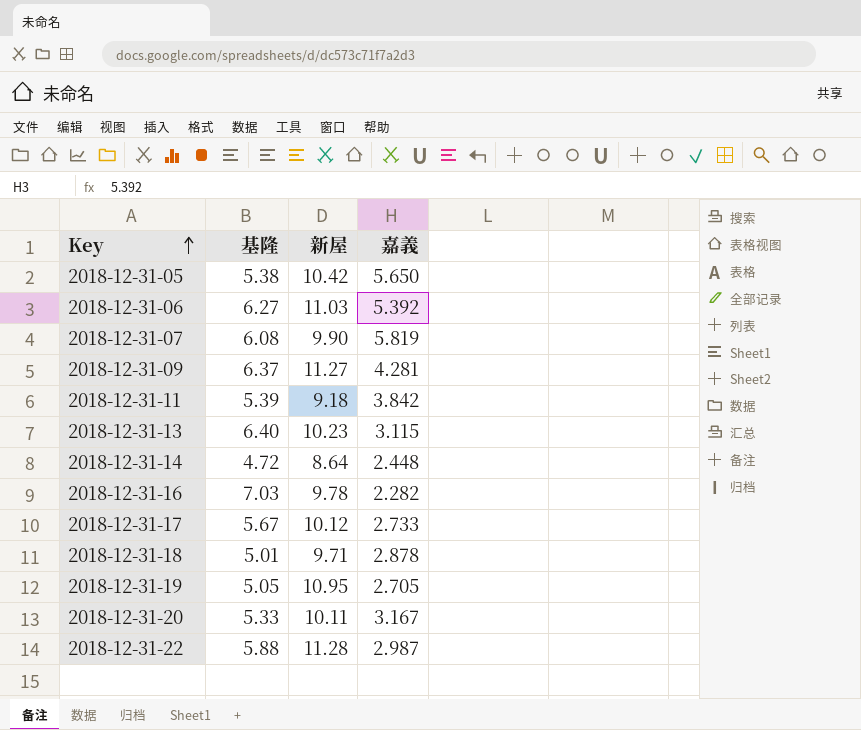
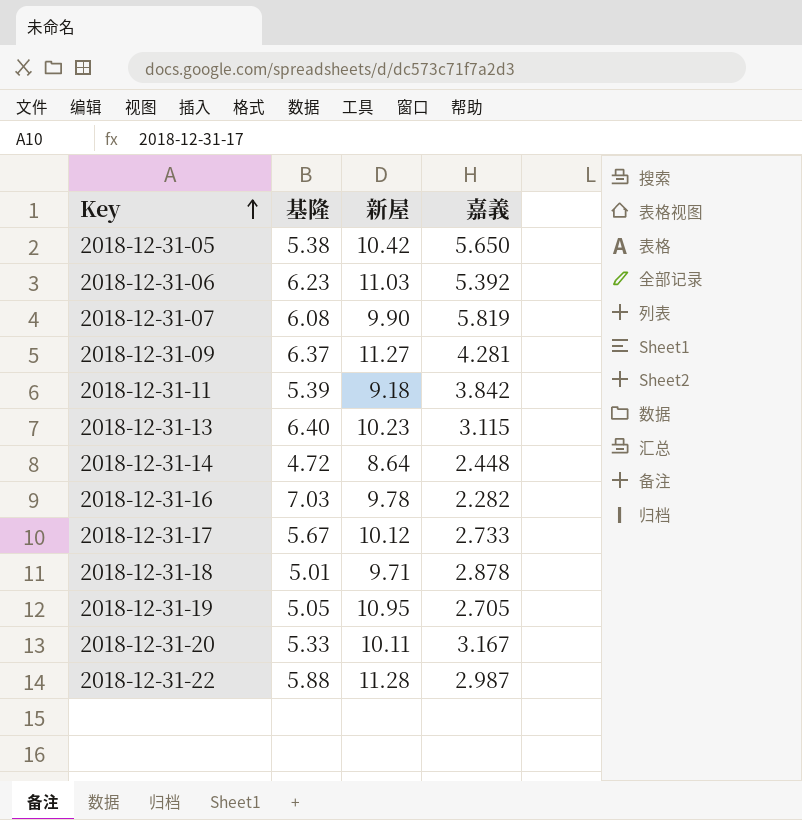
2018-12-31-06 | 基隆: 6.27 -> 6.23

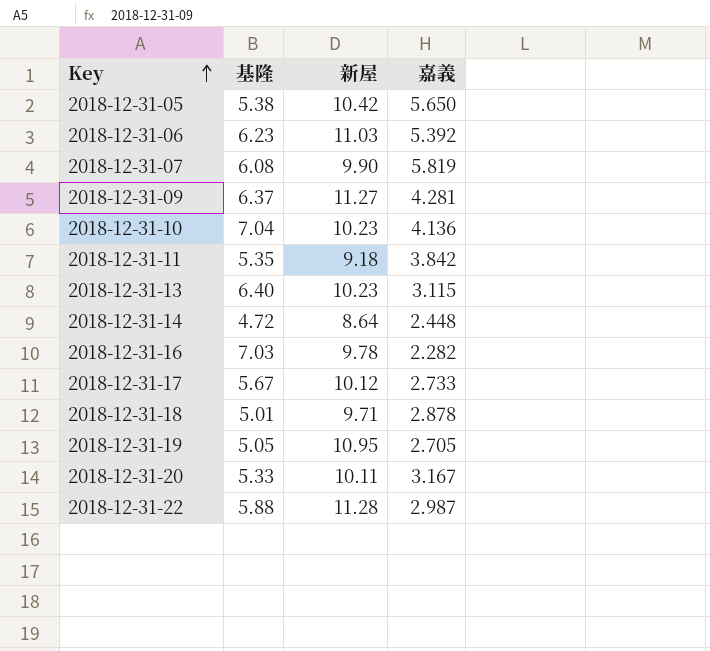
row 2018-12-31-10: none -> 7.04 | 10.23 | 4.136
2018-12-31-11 | 基隆: 5.39 -> 5.35

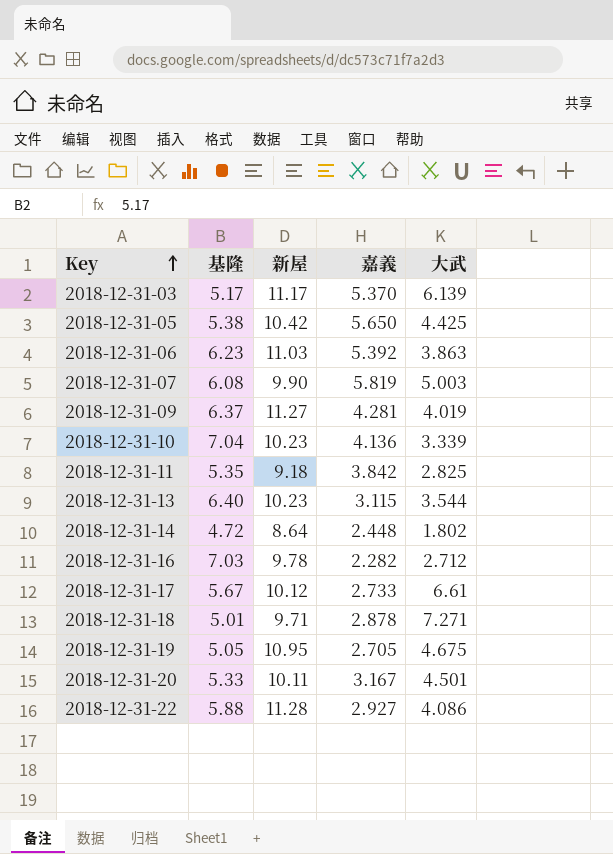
column 大武 | position: none -> 5
row 2018-12-31-03: none -> 5.17 | 11.17 | 5.370 | 6.139
2018-12-31-22 | 嘉義: 2.987 -> 2.927

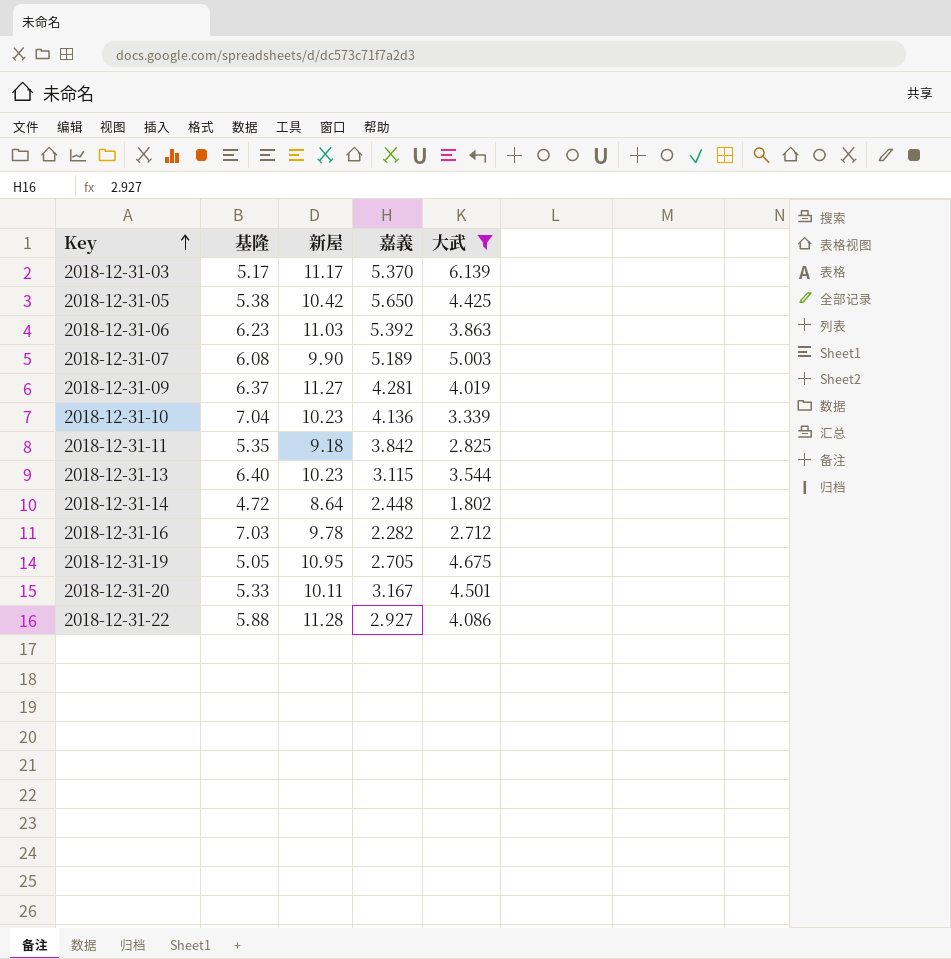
filter: none -> 大武 <= 6.139
2018-12-31-07 | 嘉義: 5.819 -> 5.189

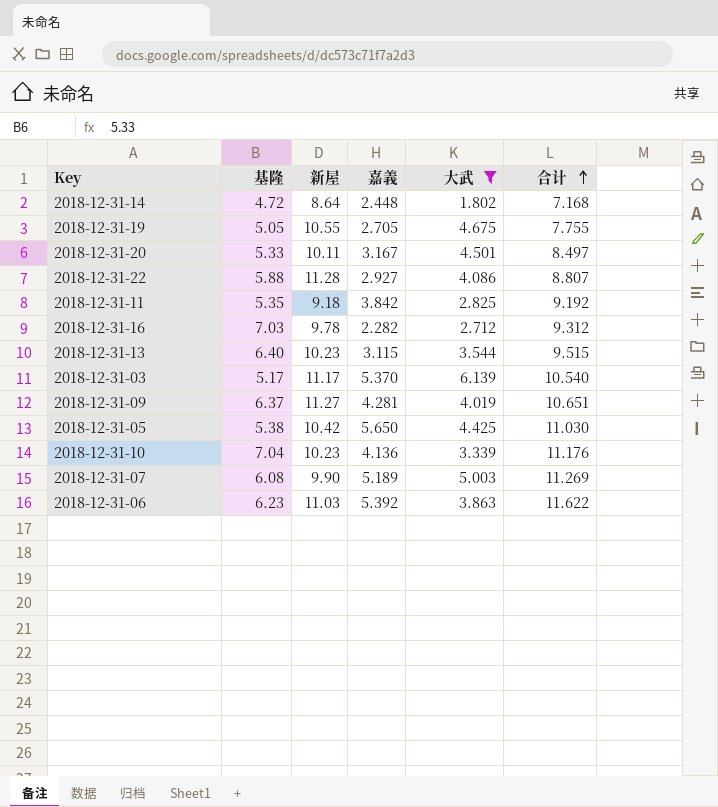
row order: Key ascending -> 合计 ascending
column 合计 | formula: none -> [基隆] + [嘉義]
2018-12-31-19 | 新屋: 10.95 -> 10.55

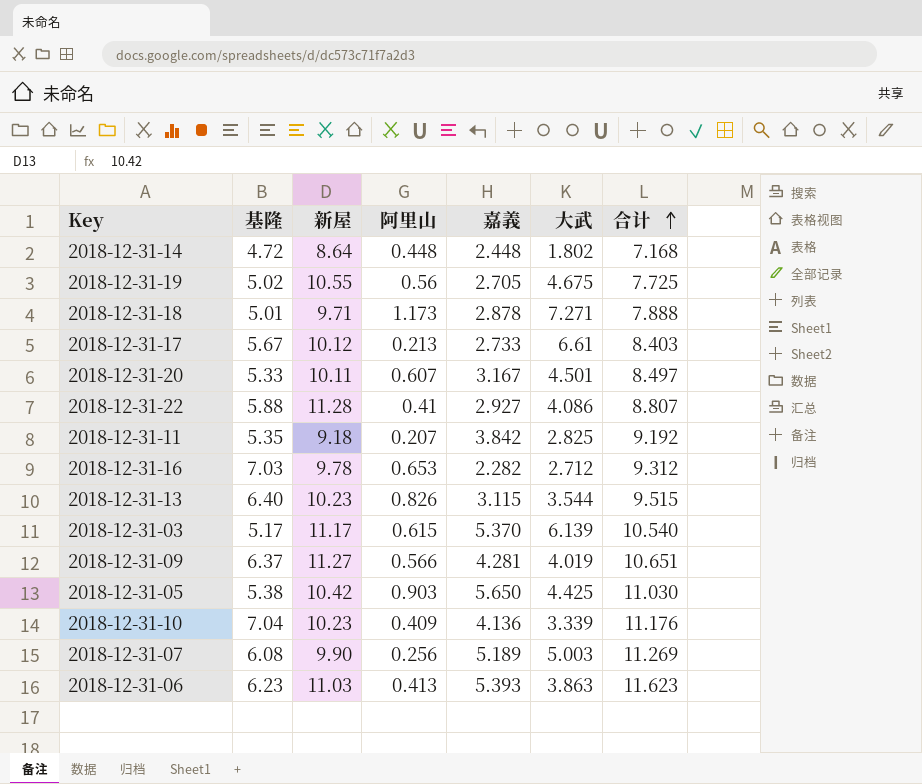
filter: 大武 <= 6.139 -> none
column 阿里山 | position: none -> 4
2018-12-31-19 | 基隆: 5.05 -> 5.02
2018-12-31-19 | 合计: 7.755 -> 7.725
2018-12-31-06 | 嘉義: 5.392 -> 5.393
2018-12-31-06 | 合计: 11.622 -> 11.623

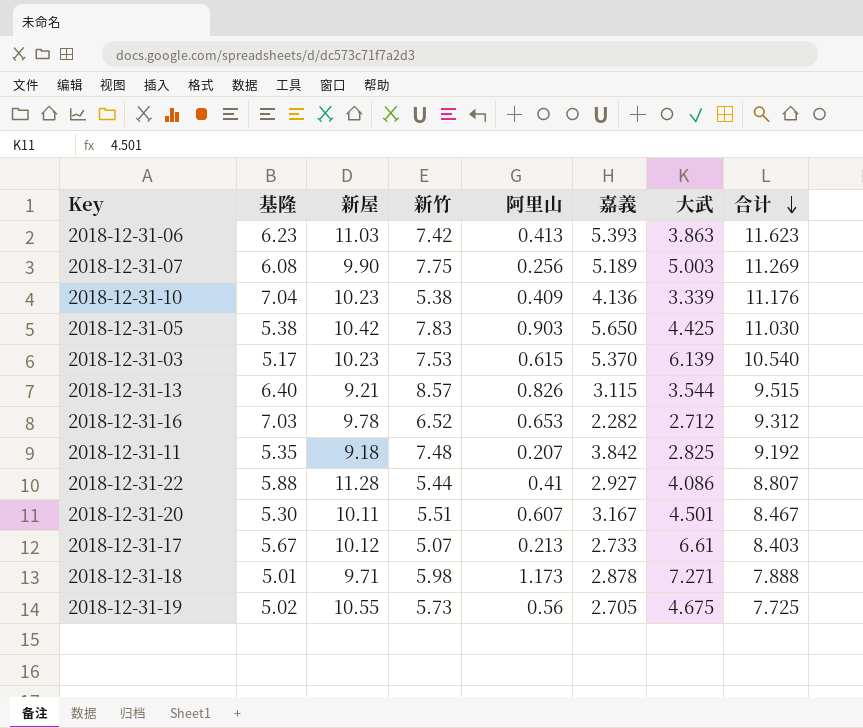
row order: 合计 ascending -> 合计 descending
column 新竹 | position: none -> 4
row 2018-12-31-14: 4.72 | 8.64 | 0.448 | 2.448 | 1.802 | 7.168 -> none
row 2018-12-31-09: 6.37 | 11.27 | 0.566 | 4.281 | 4.019 | 10.651 -> none
2018-12-31-03 | 新屋: 11.17 -> 10.23
2018-12-31-13 | 新屋: 10.23 -> 9.21
2018-12-31-20 | 基隆: 5.33 -> 5.30
2018-12-31-20 | 合计: 8.497 -> 8.467

